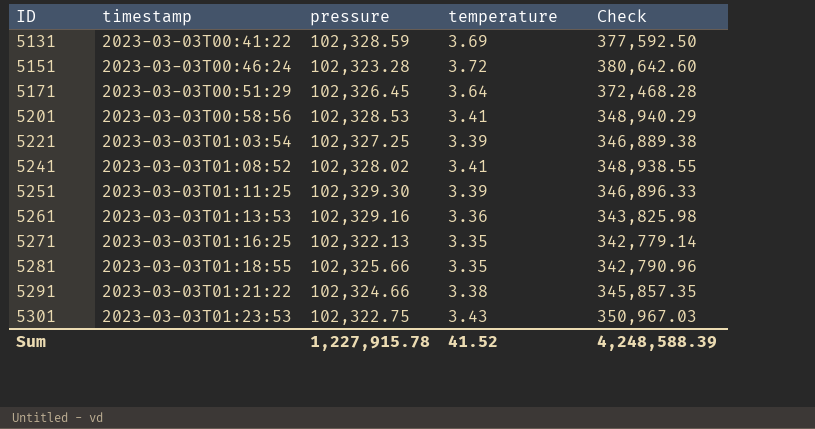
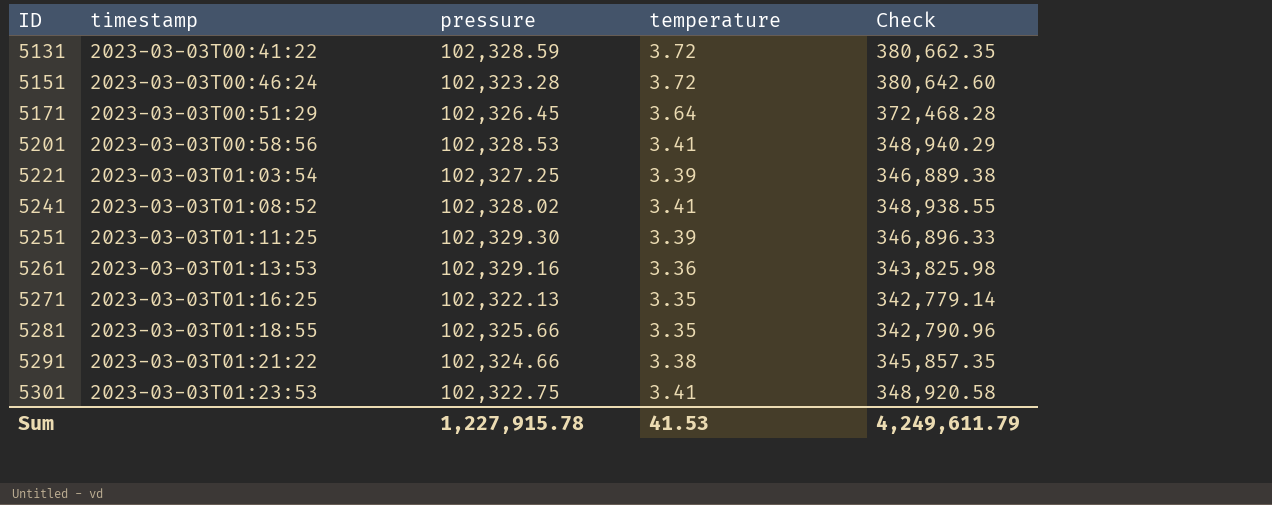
5131 | temperature: 3.69 -> 3.72
5131 | Check: 377,592.50 -> 380,662.35
5301 | temperature: 3.43 -> 3.41
5301 | Check: 350,967.03 -> 348,920.58
Sum | temperature: 41.52 -> 41.53
Sum | Check: 4,248,588.39 -> 4,249,611.79

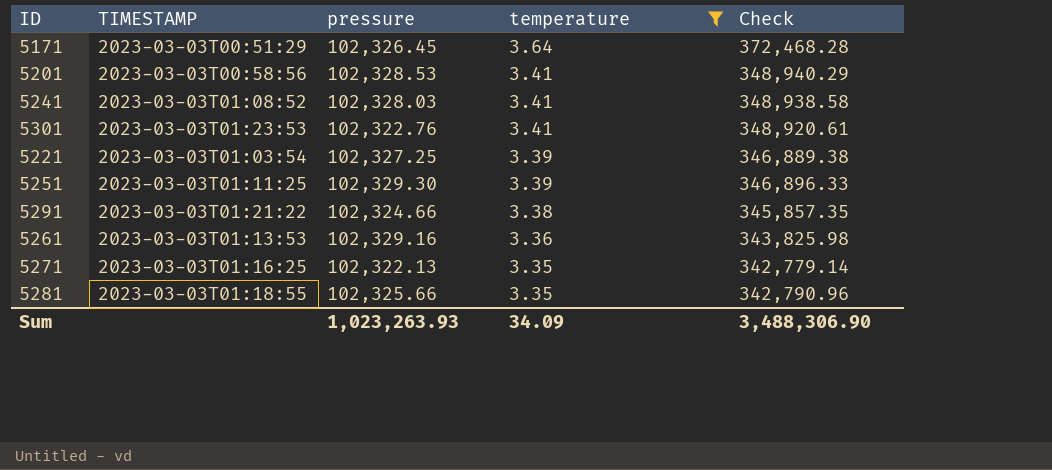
filter: none -> temperature != 3.72
row order: ID ascending -> temperature descending
column name: timestamp -> TIMESTAMP
5241 | pressure: 102,328.02 -> 102,328.03
5241 | Check: 348,938.55 -> 348,938.58
5301 | pressure: 102,322.75 -> 102,322.76
5301 | Check: 348,920.58 -> 348,920.61
Sum | pressure: 1,227,915.78 -> 1,023,263.93
Sum | temperature: 41.53 -> 34.09
Sum | Check: 4,249,611.79 -> 3,488,306.90

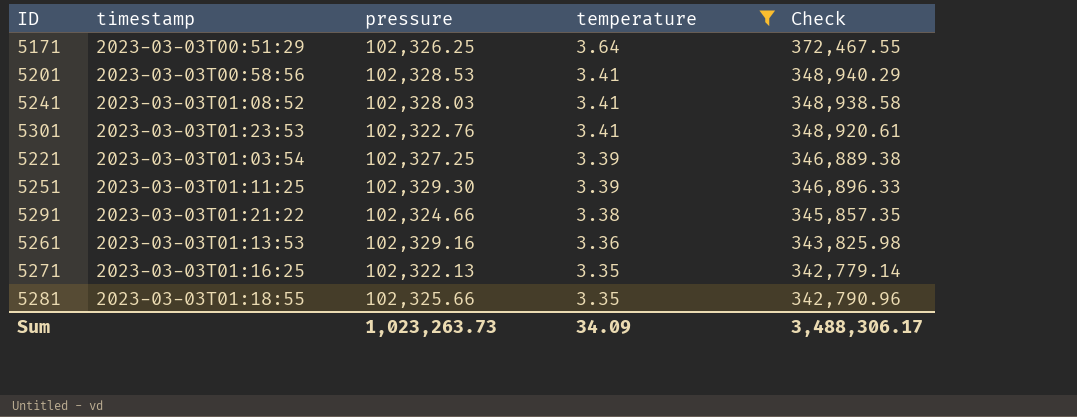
column name: TIMESTAMP -> timestamp
5171 | pressure: 102,326.45 -> 102,326.25
5171 | Check: 372,468.28 -> 372,467.55
Sum | pressure: 1,023,263.93 -> 1,023,263.73
Sum | Check: 3,488,306.90 -> 3,488,306.17

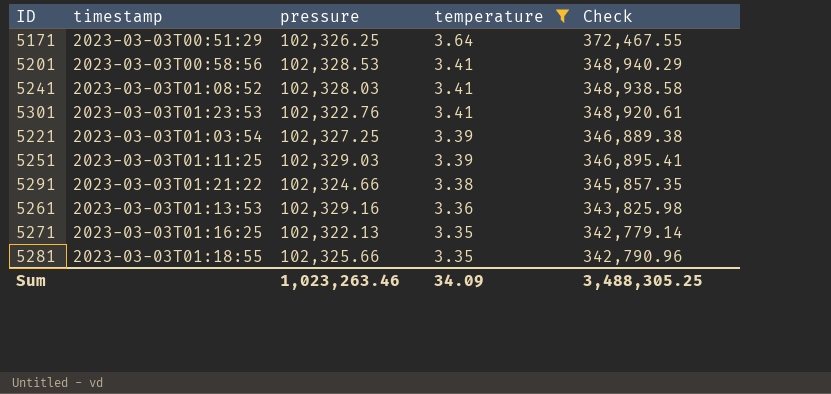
5251 | pressure: 102,329.30 -> 102,329.03
5251 | Check: 346,896.33 -> 346,895.41
Sum | pressure: 1,023,263.73 -> 1,023,263.46
Sum | Check: 3,488,306.17 -> 3,488,305.25

